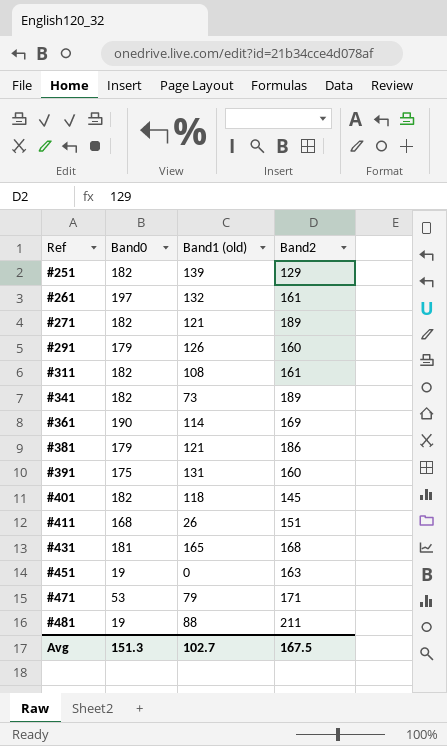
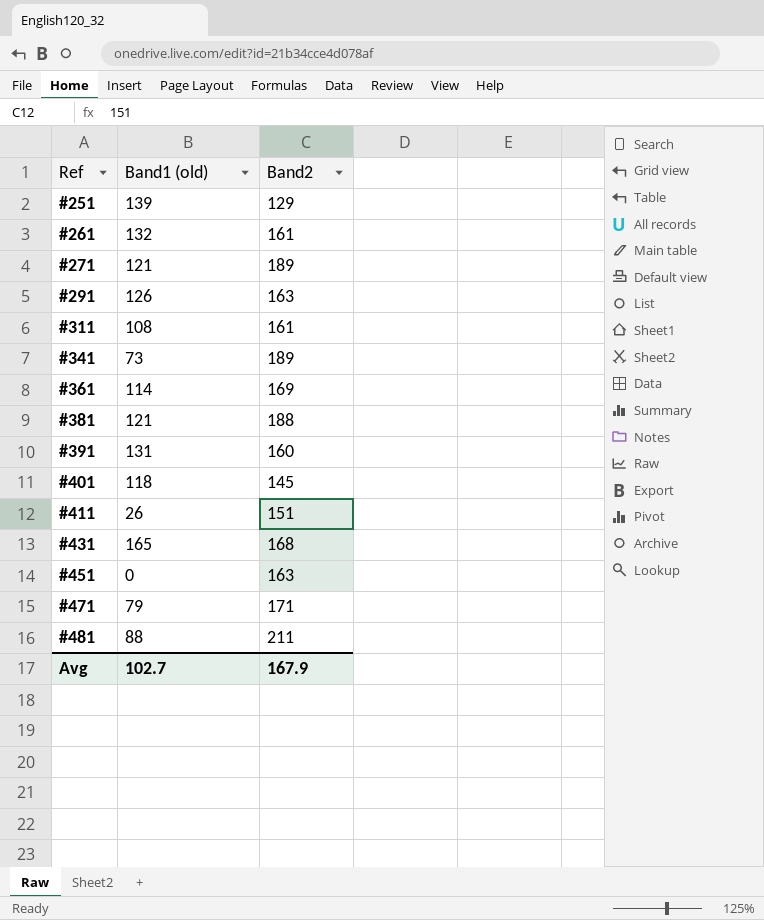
column Band0 | position: 2 -> none
#291 | Band2: 160 -> 163
#381 | Band2: 186 -> 188
Avg | Band2: 167.5 -> 167.9

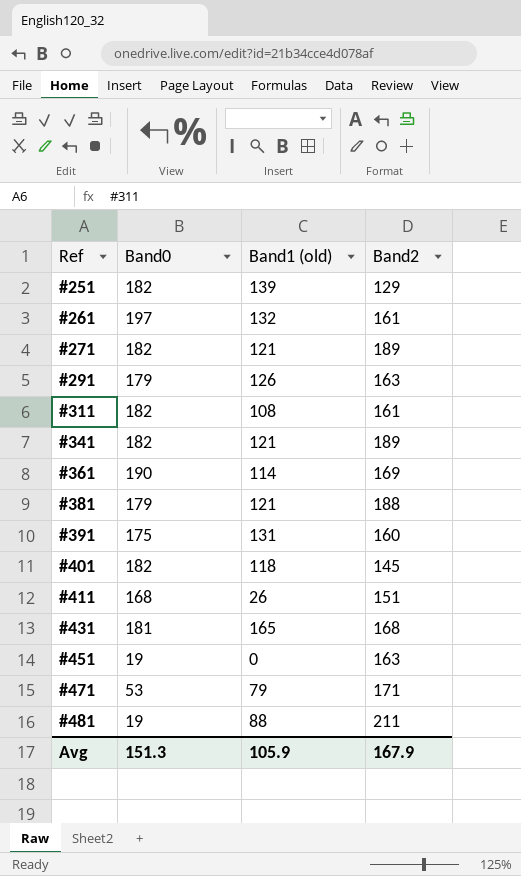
column Band0 | position: none -> 2
#341 | Band1 (old): 73 -> 121
Avg | Band1 (old): 102.7 -> 105.9

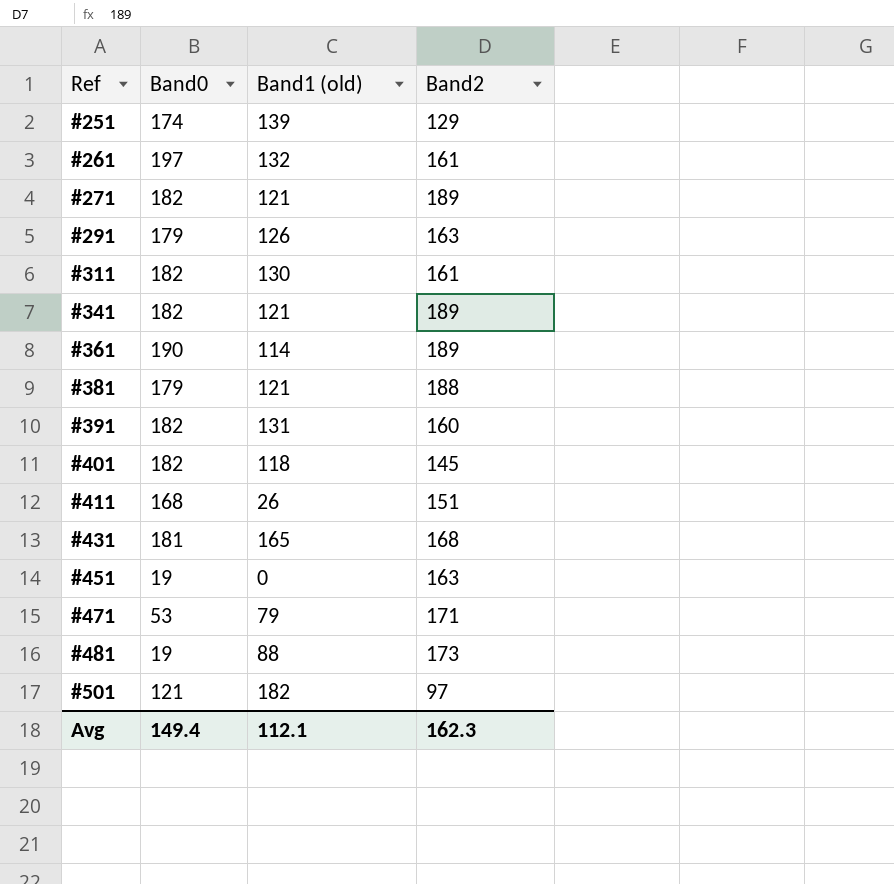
#251 | Band0: 182 -> 174
#311 | Band1 (old): 108 -> 130
#361 | Band2: 169 -> 189
#391 | Band0: 175 -> 182
#481 | Band2: 211 -> 173
row #501: none -> 121 | 182 | 97
Avg | Band0: 151.3 -> 149.4
Avg | Band1 (old): 105.9 -> 112.1
Avg | Band2: 167.9 -> 162.3

